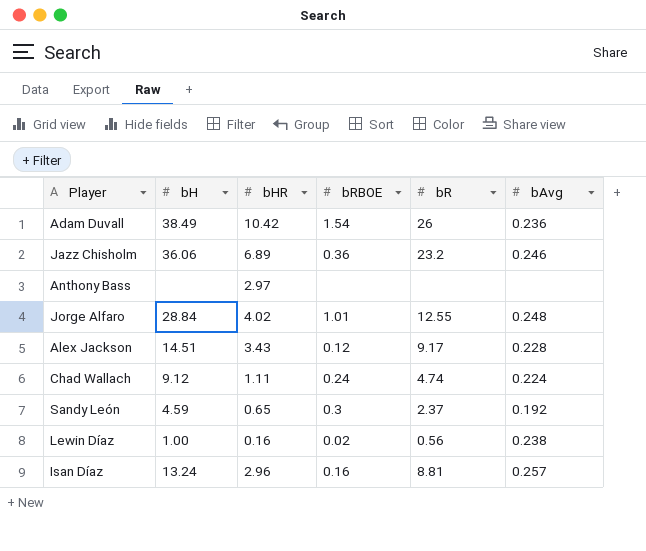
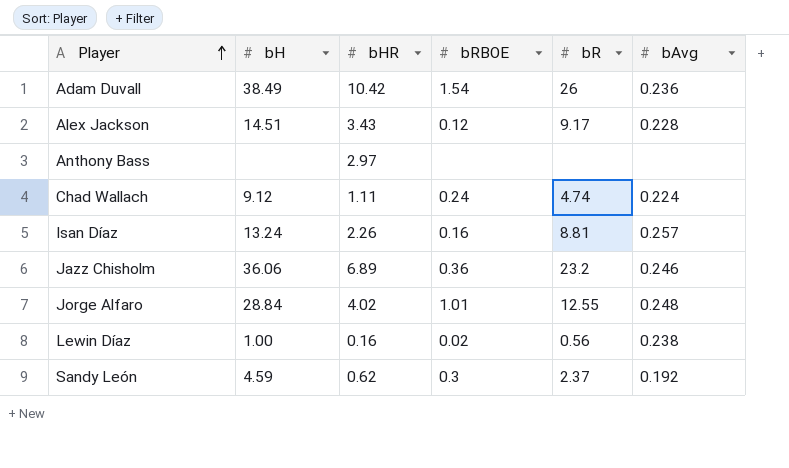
row order: none -> Player ascending
Isan Díaz | bHR: 2.96 -> 2.26
Sandy León | bHR: 0.65 -> 0.62

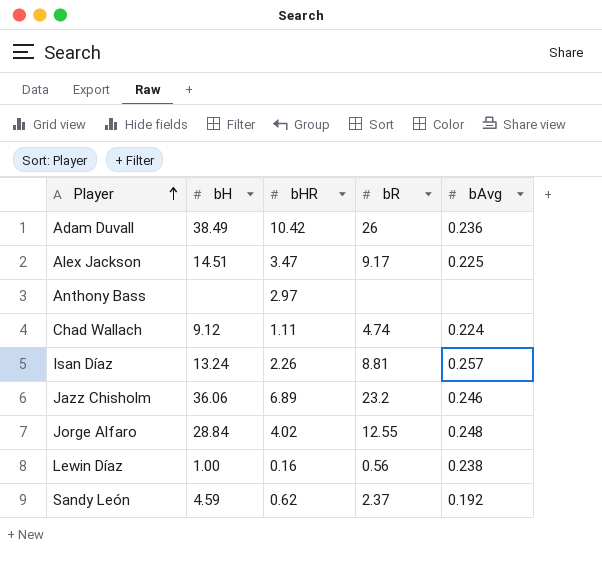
column bRBOE | position: 4 -> none
Alex Jackson | bHR: 3.43 -> 3.47
Alex Jackson | bAvg: 0.228 -> 0.225

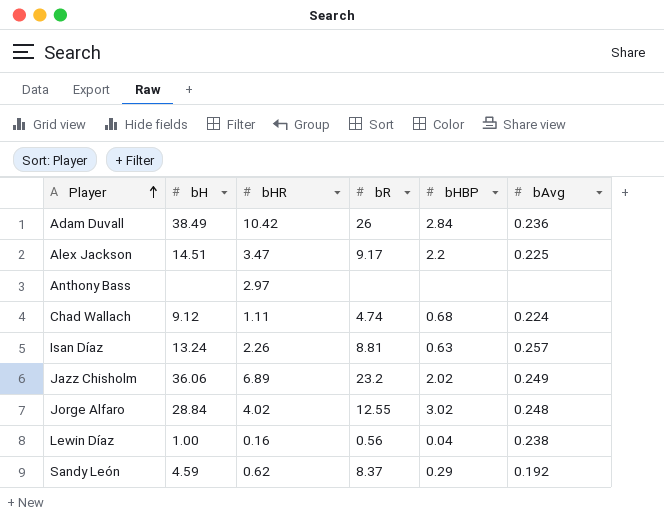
column bHBP | position: none -> 5
Jazz Chisholm | bAvg: 0.246 -> 0.249
Sandy León | bR: 2.37 -> 8.37

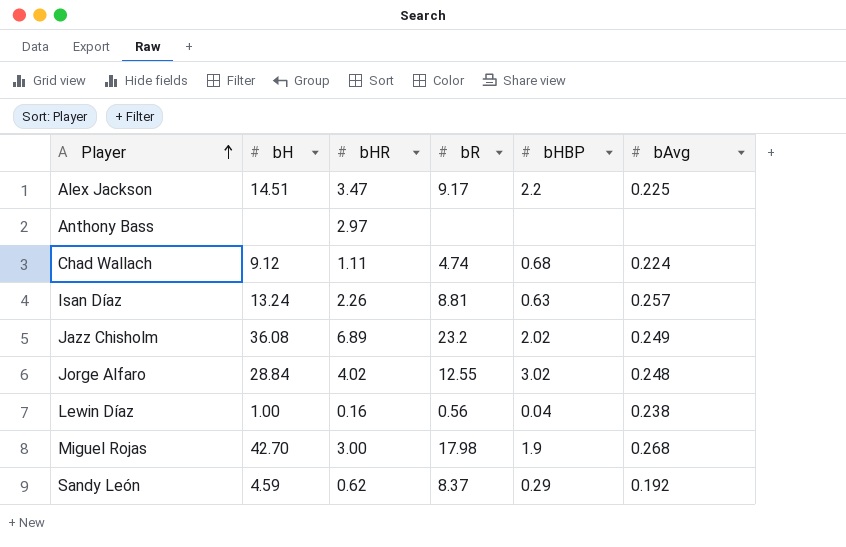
row Adam Duvall: 38.49 | 10.42 | 26 | 2.84 | 0.236 -> none
Jazz Chisholm | bH: 36.06 -> 36.08
row Miguel Rojas: none -> 42.70 | 3.00 | 17.98 | 1.9 | 0.268

